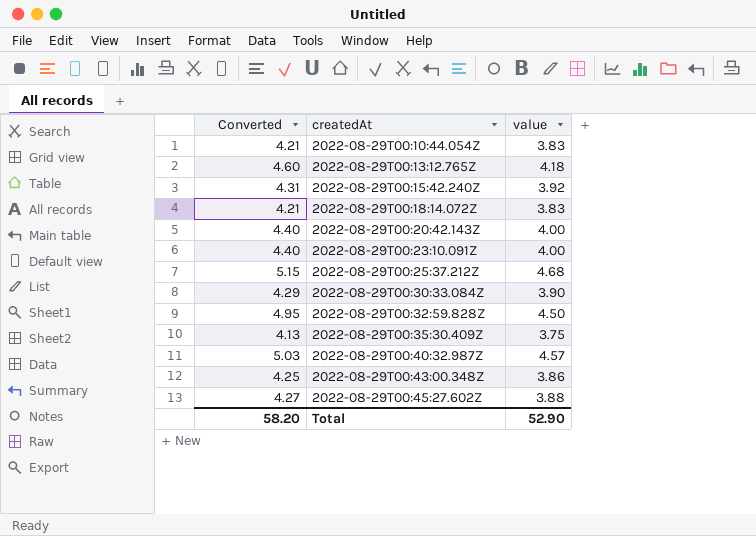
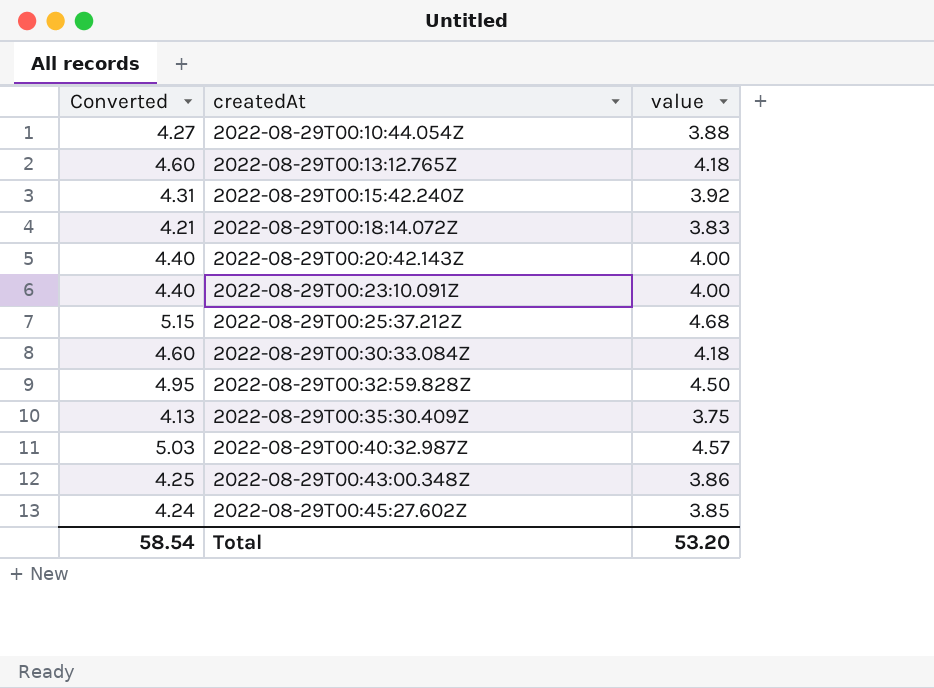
2022-08-29T00:10:44.054Z | Converted: 4.21 -> 4.27
2022-08-29T00:10:44.054Z | value: 3.83 -> 3.88
2022-08-29T00:30:33.084Z | Converted: 4.29 -> 4.60
2022-08-29T00:30:33.084Z | value: 3.90 -> 4.18
2022-08-29T00:45:27.602Z | Converted: 4.27 -> 4.24
2022-08-29T00:45:27.602Z | value: 3.88 -> 3.85
Total | Converted: 58.20 -> 58.54
Total | value: 52.90 -> 53.20

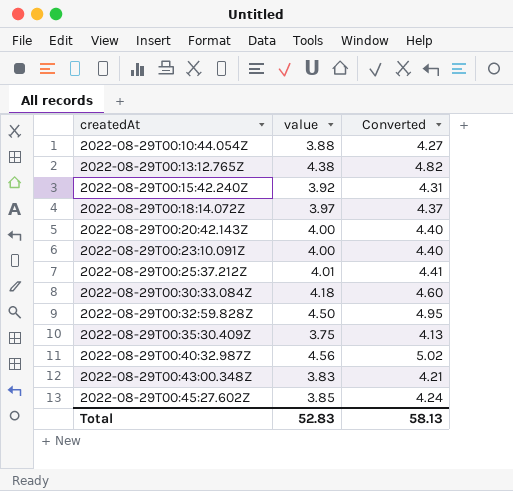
column Converted | position: 1 -> 3
2022-08-29T00:13:12.765Z | value: 4.18 -> 4.38
2022-08-29T00:13:12.765Z | Converted: 4.60 -> 4.82
2022-08-29T00:18:14.072Z | value: 3.83 -> 3.97
2022-08-29T00:18:14.072Z | Converted: 4.21 -> 4.37
2022-08-29T00:25:37.212Z | value: 4.68 -> 4.01
2022-08-29T00:25:37.212Z | Converted: 5.15 -> 4.41
2022-08-29T00:40:32.987Z | value: 4.57 -> 4.56
2022-08-29T00:40:32.987Z | Converted: 5.03 -> 5.02
2022-08-29T00:43:00.348Z | value: 3.86 -> 3.83
2022-08-29T00:43:00.348Z | Converted: 4.25 -> 4.21
Total | value: 53.20 -> 52.83
Total | Converted: 58.54 -> 58.13

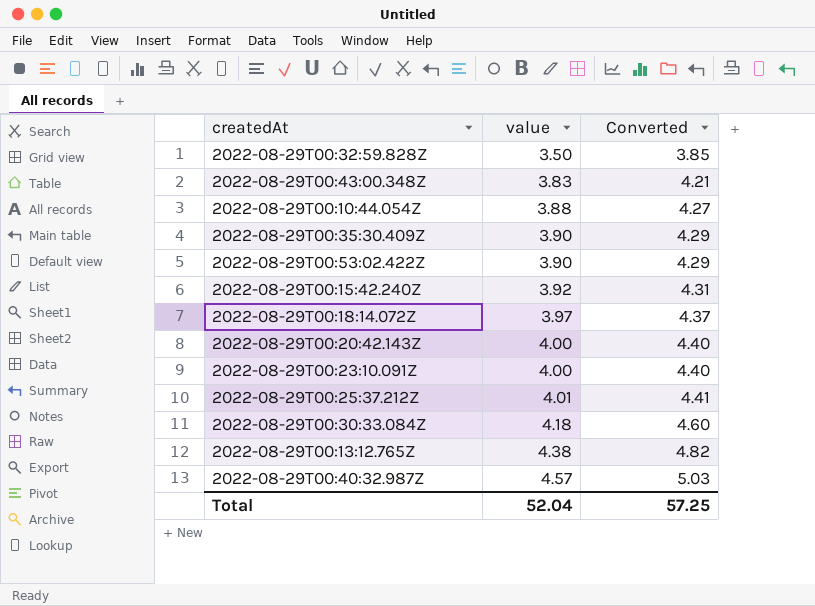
row order: createdAt ascending -> value ascending
row 2022-08-29T00:45:27.602Z: 3.85 | 4.24 -> none
2022-08-29T00:32:59.828Z | value: 4.50 -> 3.50
2022-08-29T00:32:59.828Z | Converted: 4.95 -> 3.85
2022-08-29T00:35:30.409Z | value: 3.75 -> 3.90
2022-08-29T00:35:30.409Z | Converted: 4.13 -> 4.29
row 2022-08-29T00:53:02.422Z: none -> 3.90 | 4.29
2022-08-29T00:40:32.987Z | value: 4.56 -> 4.57
2022-08-29T00:40:32.987Z | Converted: 5.02 -> 5.03
Total | value: 52.83 -> 52.04
Total | Converted: 58.13 -> 57.25

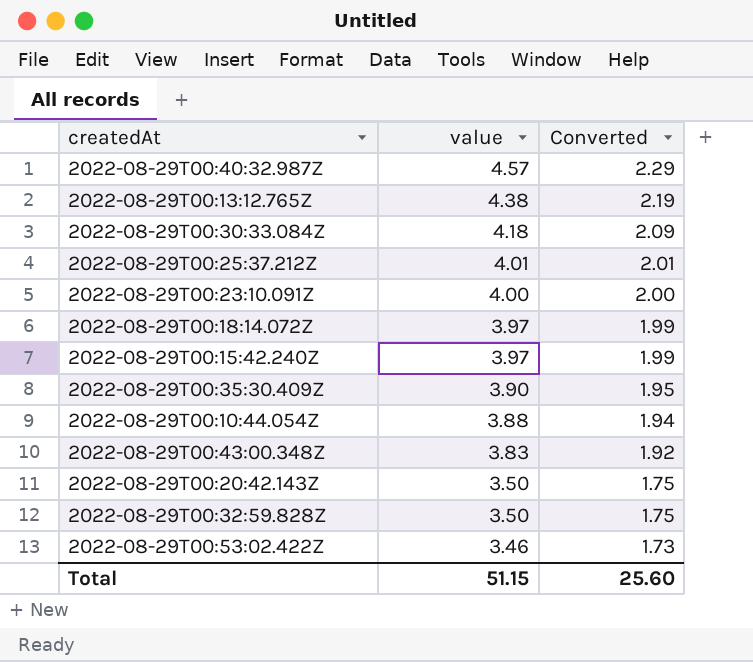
row order: value ascending -> value descending
column Converted | formula: [value] * 1.1 -> [value] * 0.5
2022-08-29T00:15:42.240Z | value: 3.92 -> 3.97
2022-08-29T00:20:42.143Z | value: 4.00 -> 3.50
2022-08-29T00:53:02.422Z | value: 3.90 -> 3.46
Total | value: 52.04 -> 51.15
Total | Converted: 57.25 -> 25.60

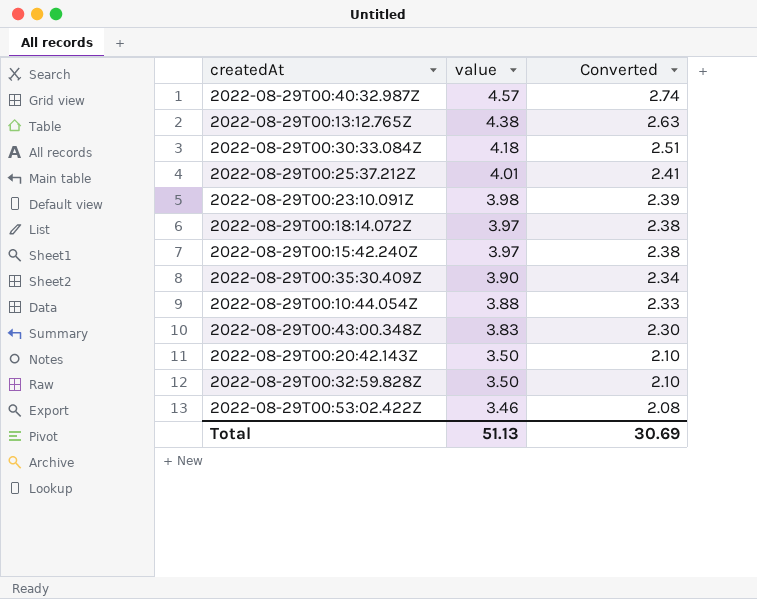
column Converted | formula: [value] * 0.5 -> [value] * 0.6
2022-08-29T00:23:10.091Z | value: 4.00 -> 3.98
Total | value: 51.15 -> 51.13
Total | Converted: 25.60 -> 30.69

